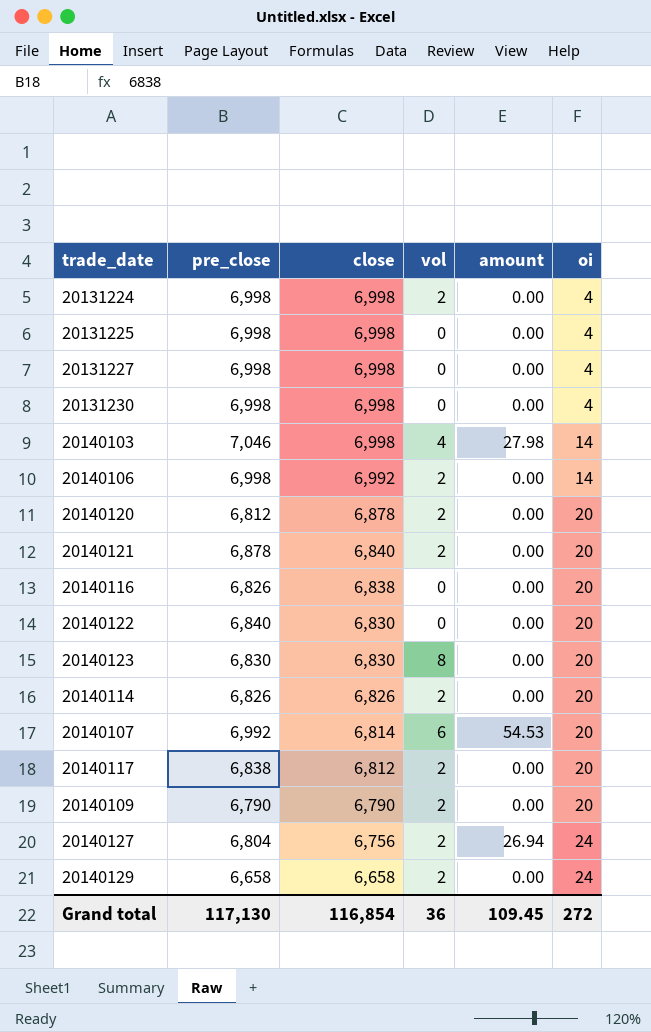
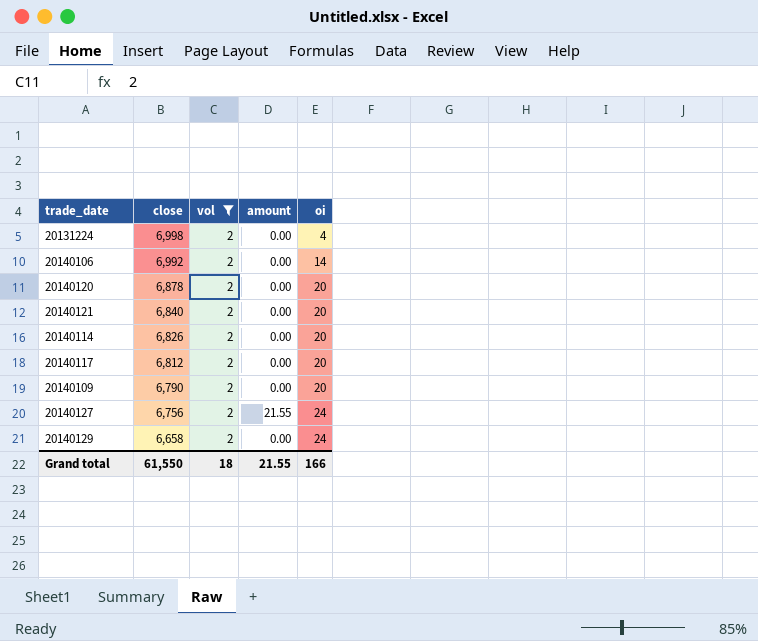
filter: none -> vol = 2
column pre_close | position: 2 -> none
20140127 | amount: 26.94 -> 21.55
Grand total | close: 116,854 -> 61,550
Grand total | vol: 36 -> 18
Grand total | amount: 109.45 -> 21.55
Grand total | oi: 272 -> 166

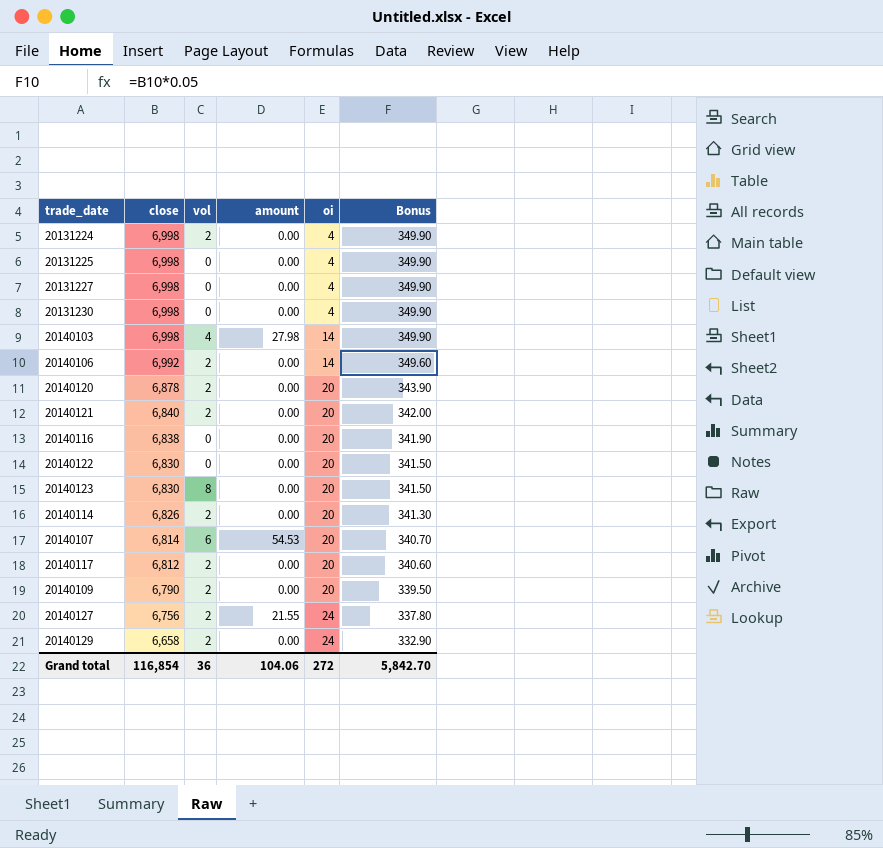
filter: vol = 2 -> none
column Bonus | formula: none -> [close] * 0.05
Grand total | close: 61,550 -> 116,854
Grand total | vol: 18 -> 36
Grand total | amount: 21.55 -> 104.06
Grand total | oi: 166 -> 272

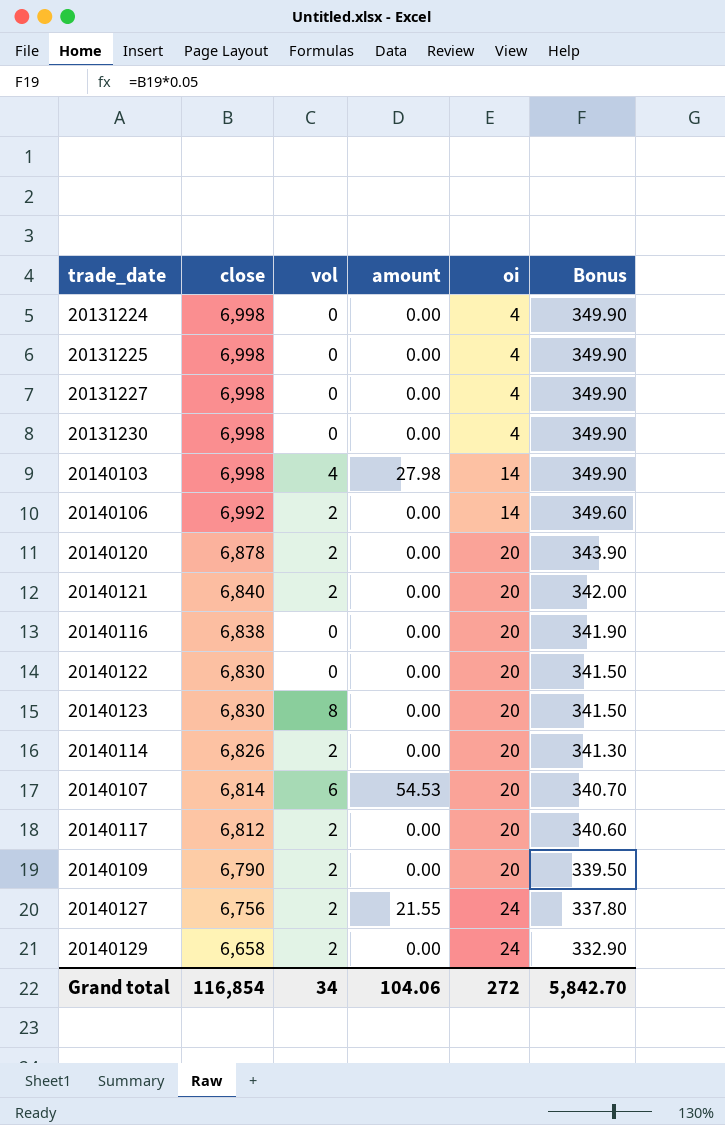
20131224 | vol: 2 -> 0
Grand total | vol: 36 -> 34

